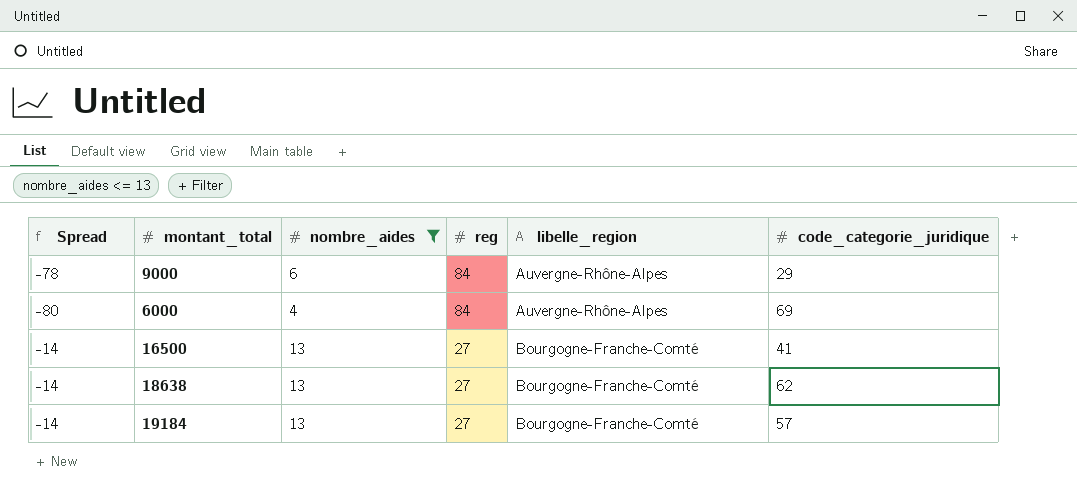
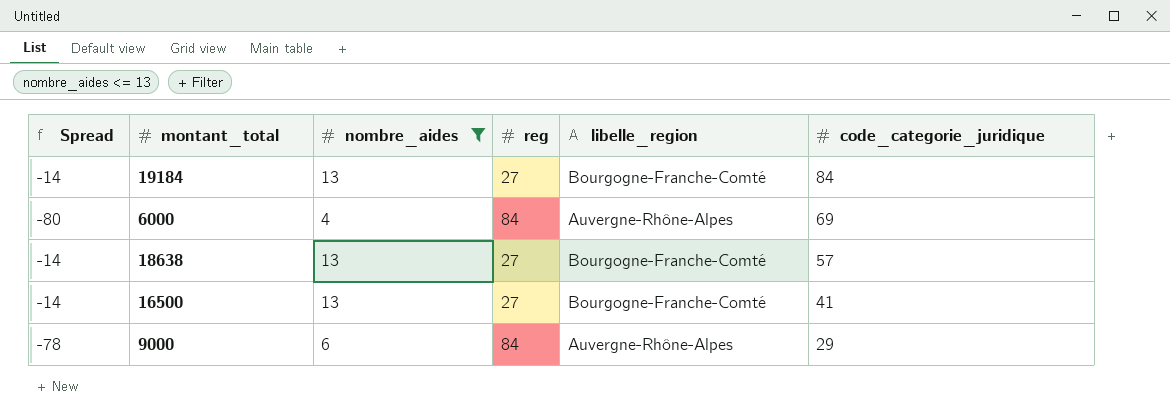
row order: reg descending -> code_categorie_juridique descending
19184 | code_categorie_juridique: 57 -> 84
18638 | code_categorie_juridique: 62 -> 57

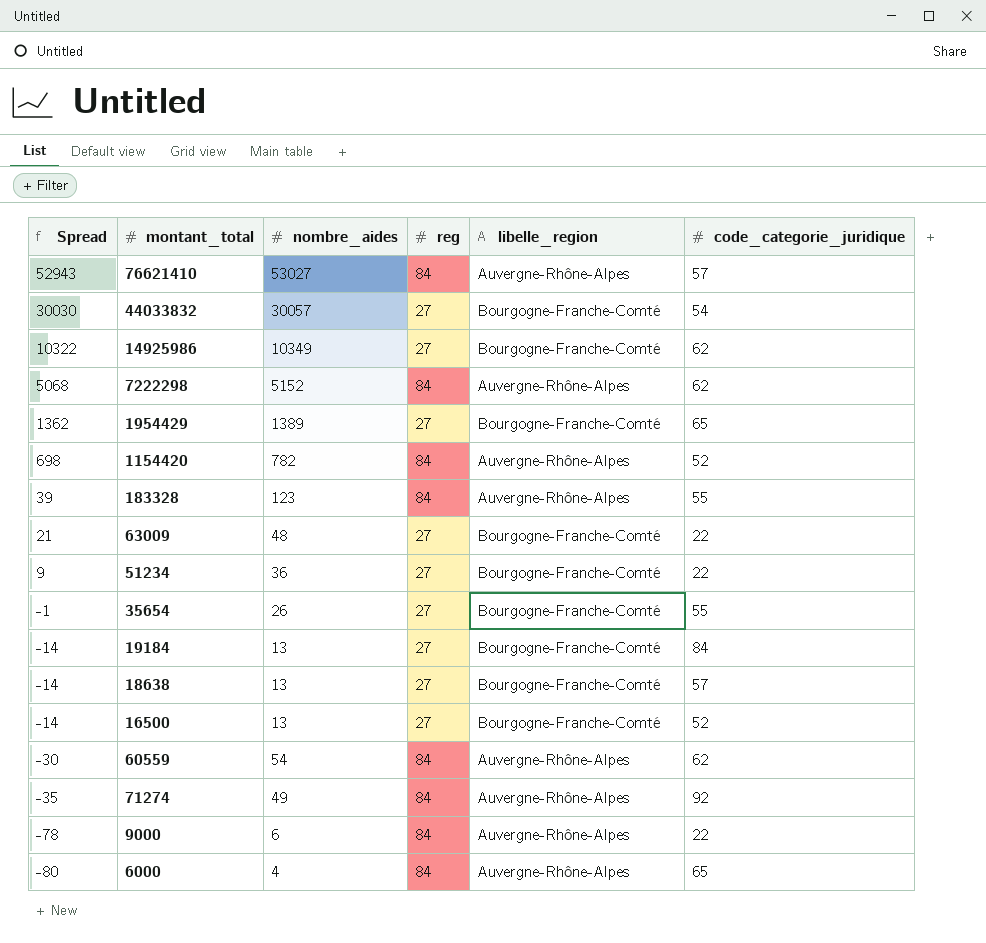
filter: nombre_aides <= 13 -> none
row order: code_categorie_juridique descending -> Spread descending
16500 | code_categorie_juridique: 41 -> 52
9000 | code_categorie_juridique: 29 -> 22
6000 | code_categorie_juridique: 69 -> 65

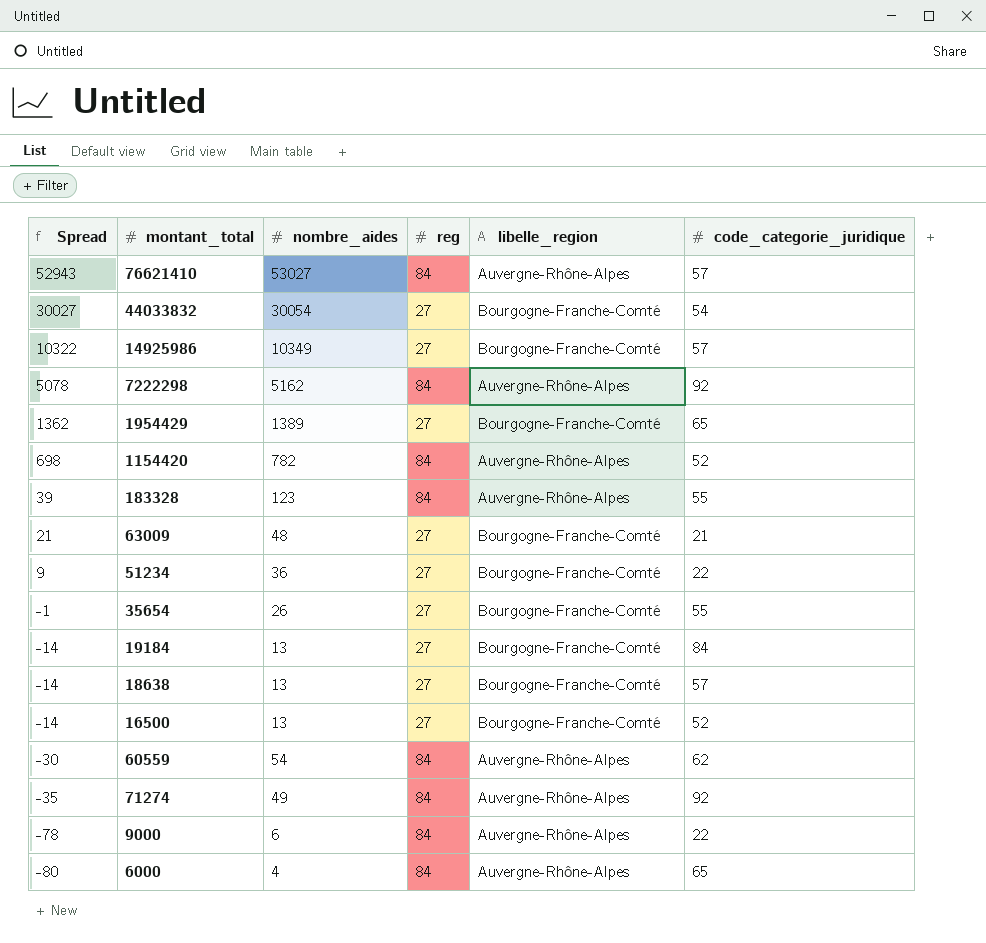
44033832 | Spread: 30030 -> 30027
44033832 | nombre_aides: 30057 -> 30054
14925986 | code_categorie_juridique: 62 -> 57
7222298 | Spread: 5068 -> 5078
7222298 | nombre_aides: 5152 -> 5162
7222298 | code_categorie_juridique: 62 -> 92
63009 | code_categorie_juridique: 22 -> 21

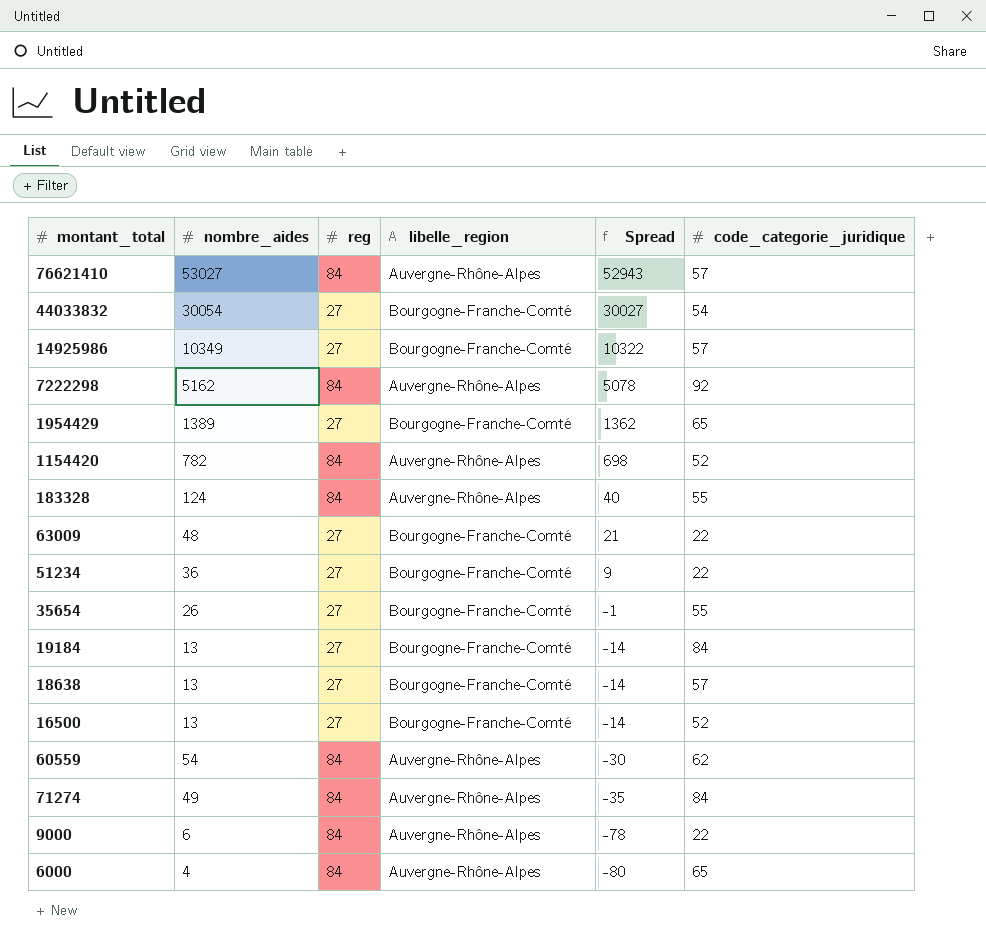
column Spread | position: 1 -> 5
183328 | nombre_aides: 123 -> 124
183328 | Spread: 39 -> 40
63009 | code_categorie_juridique: 21 -> 22
71274 | code_categorie_juridique: 92 -> 84

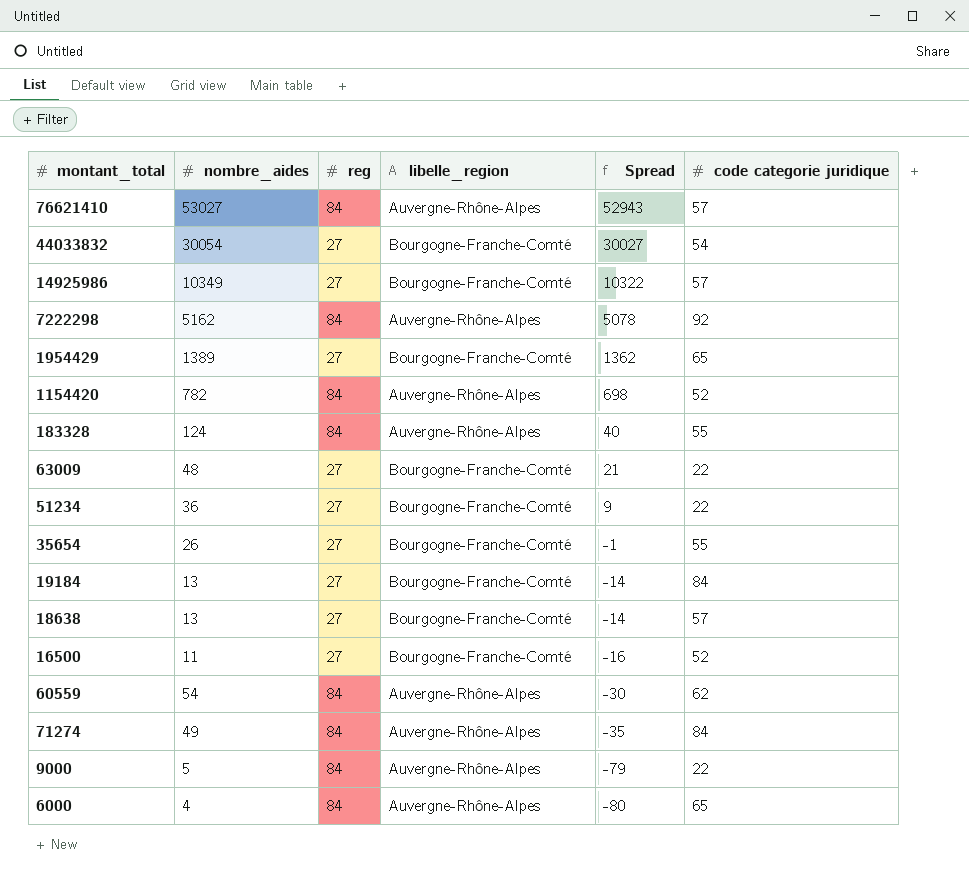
column name: code_categorie_juridique -> code categorie juridique
16500 | nombre_aides: 13 -> 11
16500 | Spread: -14 -> -16
9000 | nombre_aides: 6 -> 5
9000 | Spread: -78 -> -79

